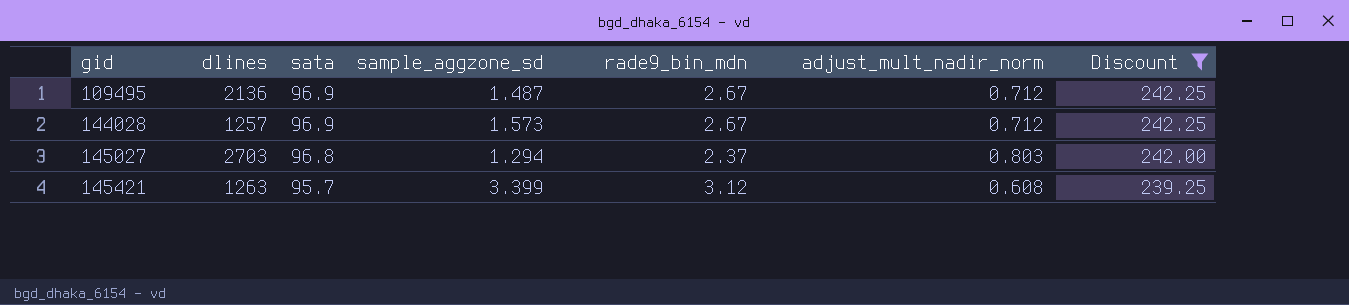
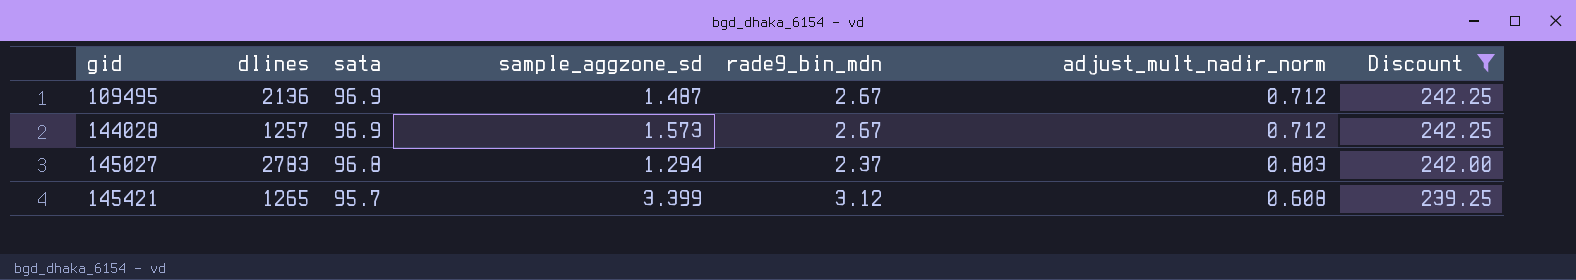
145027 | dlines: 2703 -> 2783
145421 | dlines: 1263 -> 1265

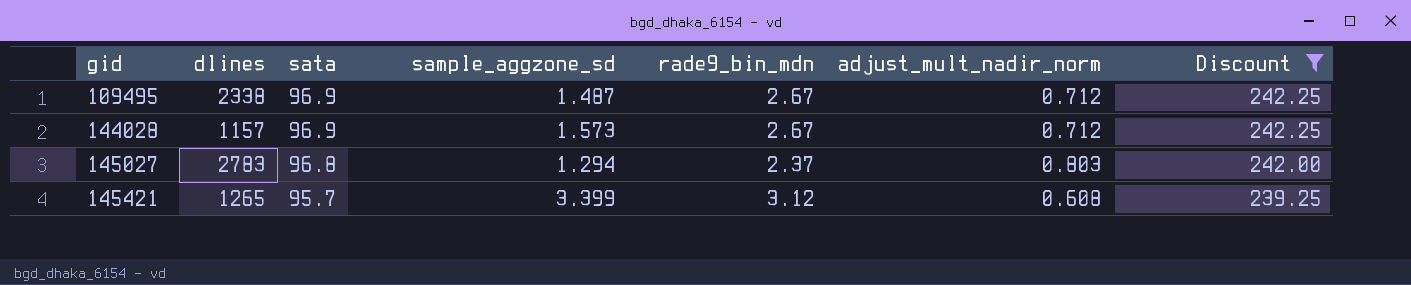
109495 | dlines: 2136 -> 2338
144028 | dlines: 1257 -> 1157

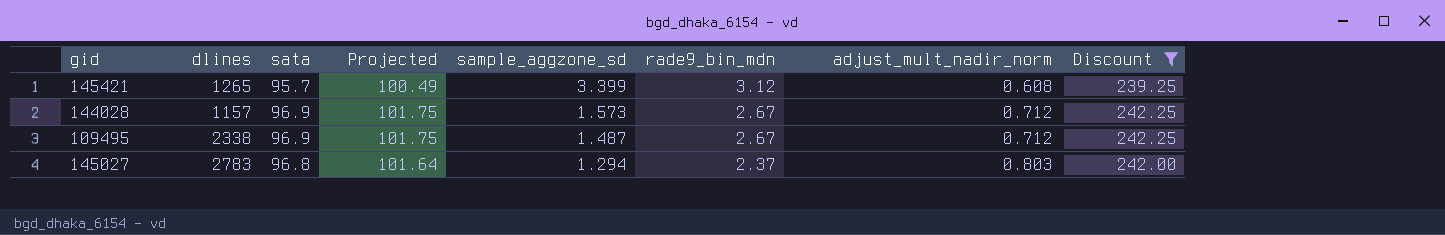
row order: gid ascending -> sample_aggzone_sd descending
column Projected | formula: none -> [sata] * 1.05

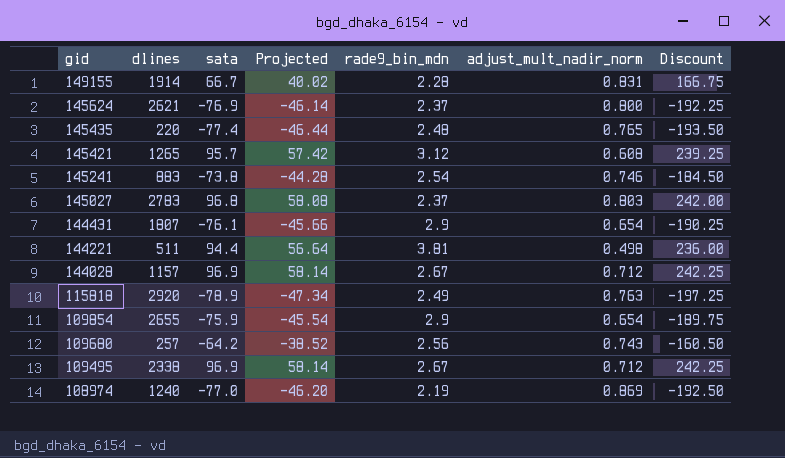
filter: Discount >= 239.25 -> none
row order: sample_aggzone_sd descending -> gid descending
column sample_aggzone_sd | position: 5 -> none
column Projected | formula: [sata] * 1.05 -> [sata] * 0.6

